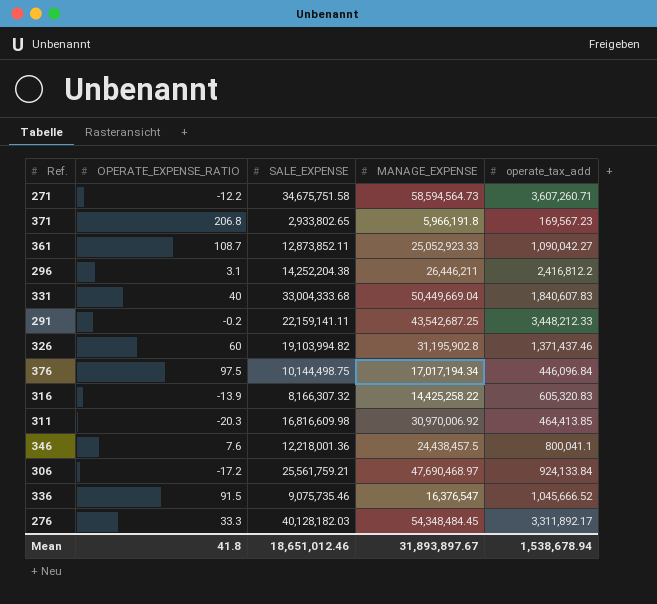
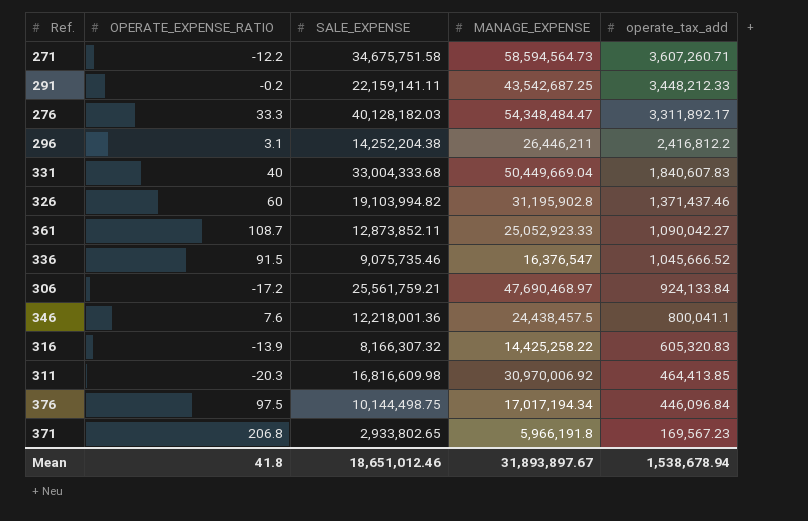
row order: none -> operate_tax_add descending
276 | MANAGE_EXPENSE: 54,348,484.45 -> 54,348,484.47

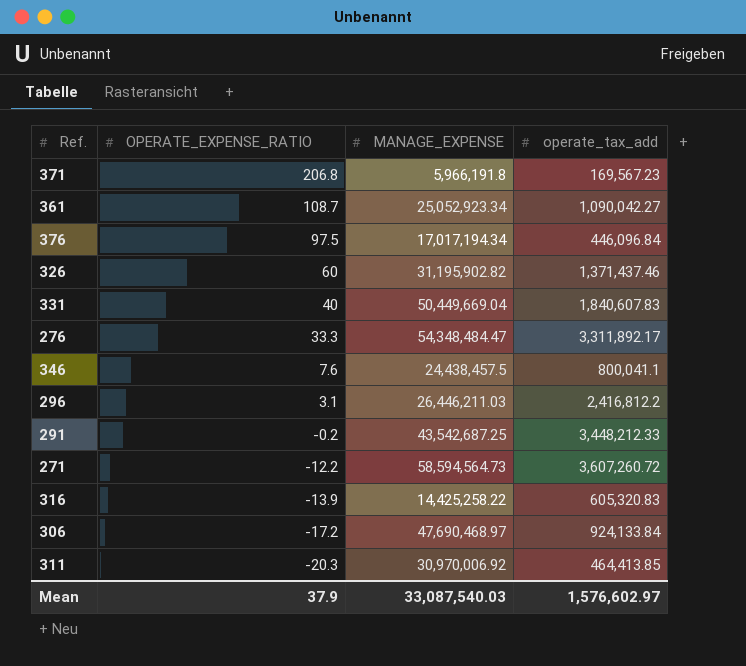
row order: operate_tax_add descending -> OPERATE_EXPENSE_RATIO descending
column SALE_EXPENSE | position: 3 -> none
row 336: 91.5 | 9,075,735.46 | 16,376,547 | 1,045,666.52 -> none
361 | MANAGE_EXPENSE: 25,052,923.33 -> 25,052,923.34
326 | MANAGE_EXPENSE: 31,195,902.8 -> 31,195,902.82
296 | MANAGE_EXPENSE: 26,446,211 -> 26,446,211.03
271 | operate_tax_add: 3,607,260.71 -> 3,607,260.72
Mean | OPERATE_EXPENSE_RATIO: 41.8 -> 37.9
Mean | MANAGE_EXPENSE: 31,893,897.67 -> 33,087,540.03
Mean | operate_tax_add: 1,538,678.94 -> 1,576,602.97

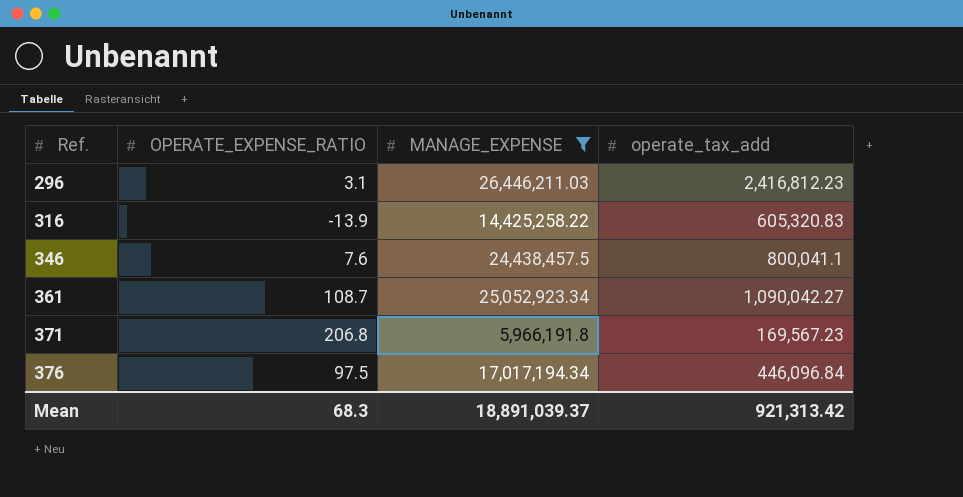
filter: none -> MANAGE_EXPENSE <= 26,446,211.03
row order: OPERATE_EXPENSE_RATIO descending -> Ref. ascending
296 | operate_tax_add: 2,416,812.2 -> 2,416,812.23
Mean | OPERATE_EXPENSE_RATIO: 37.9 -> 68.3
Mean | MANAGE_EXPENSE: 33,087,540.03 -> 18,891,039.37
Mean | operate_tax_add: 1,576,602.97 -> 921,313.42

